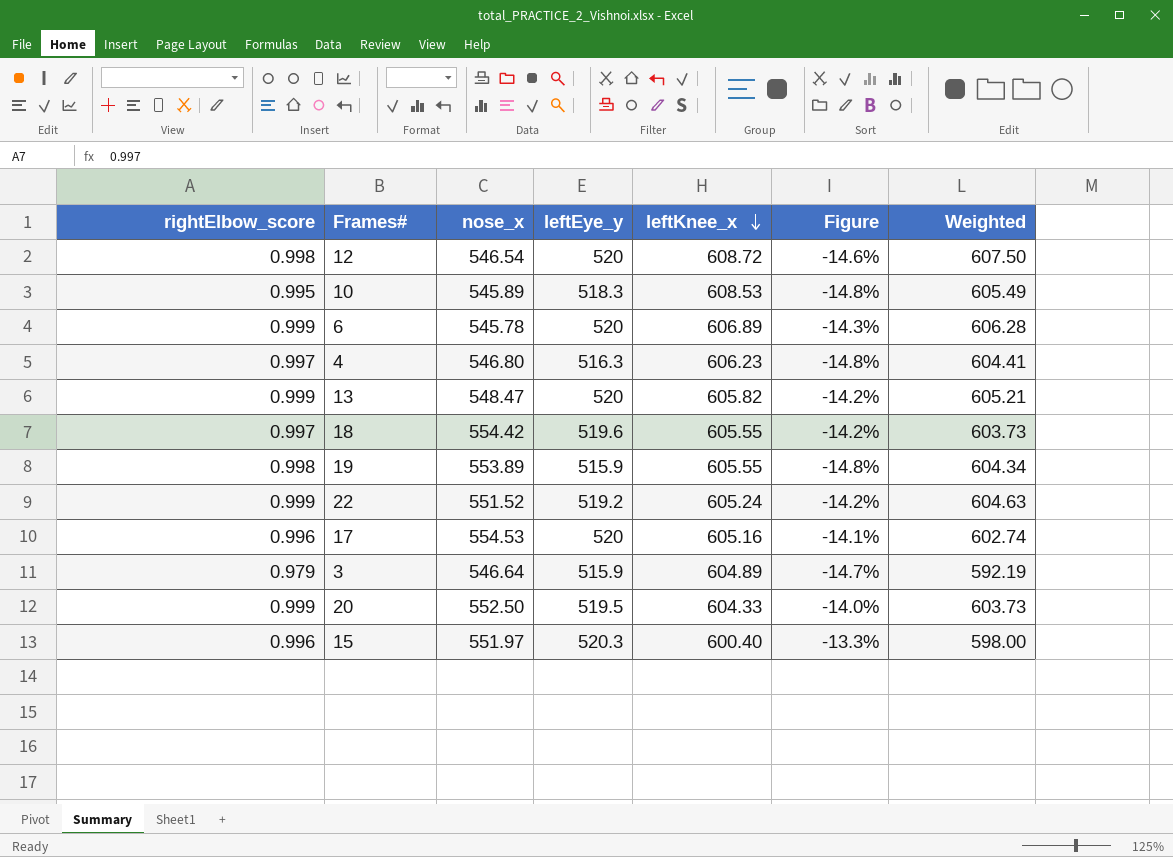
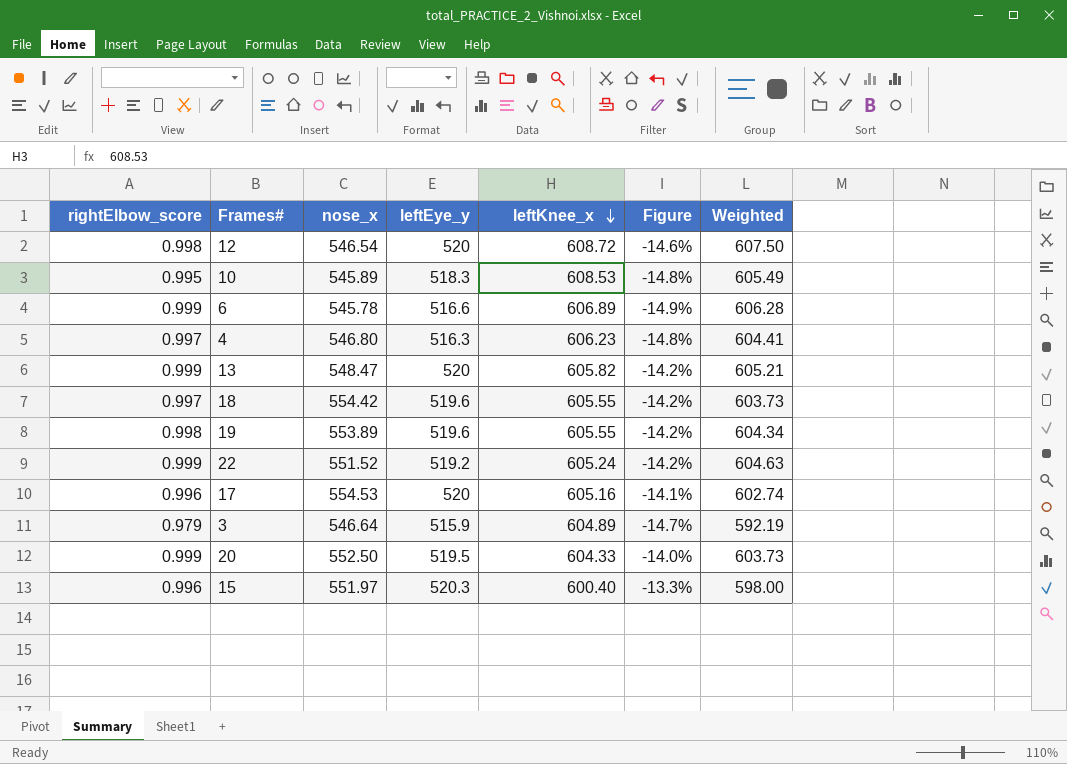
6 | leftEye_y: 520 -> 516.6
6 | Figure: -14.3% -> -14.9%
19 | leftEye_y: 515.9 -> 519.6
19 | Figure: -14.8% -> -14.2%

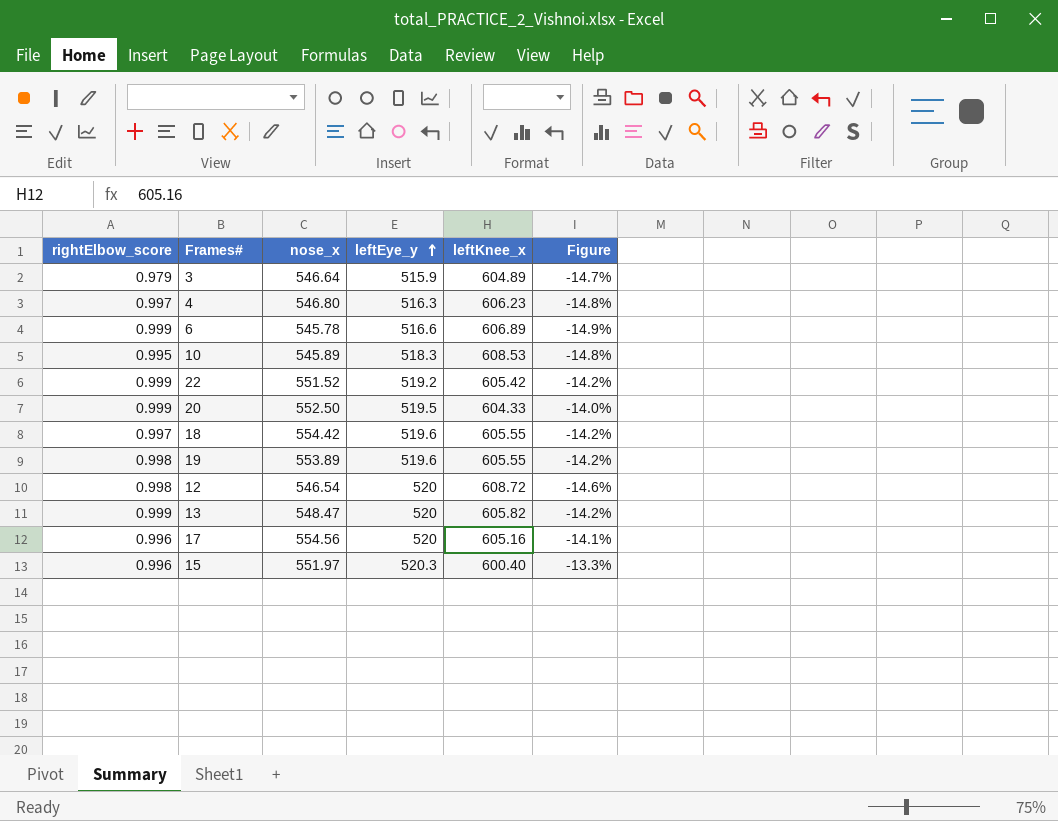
row order: leftKnee_x descending -> leftEye_y ascending
column Weighted | formula: [rightElbow_score] * [leftKnee_x] -> none
22 | leftKnee_x: 605.24 -> 605.42
17 | nose_x: 554.53 -> 554.56

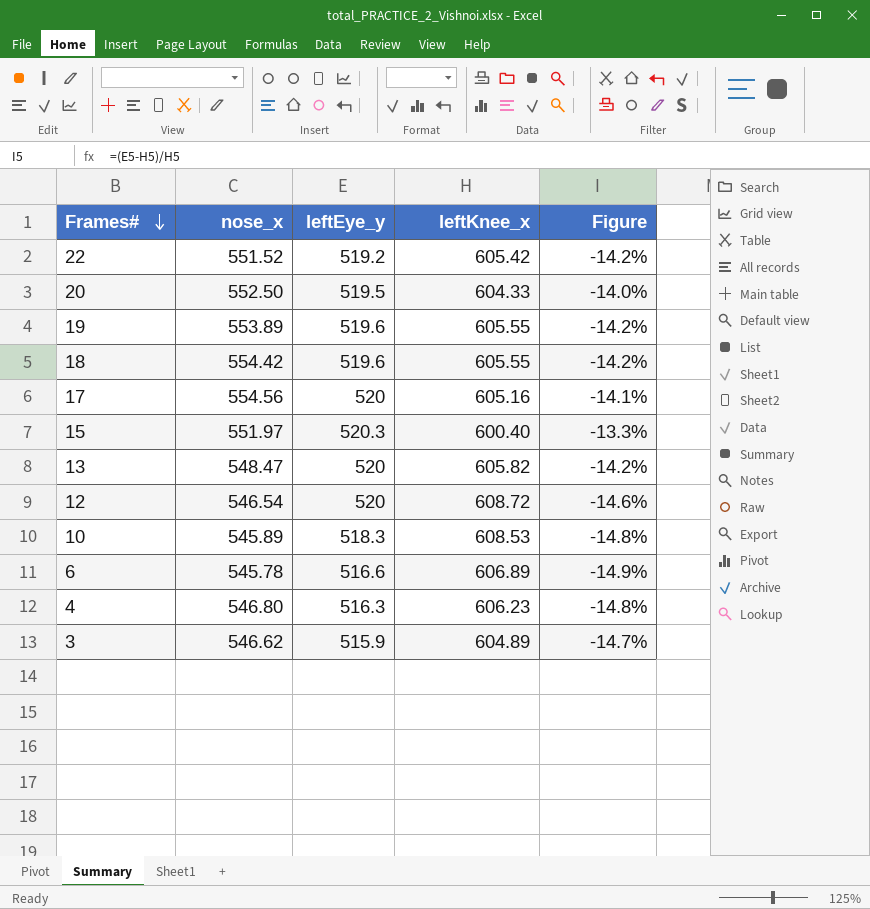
row order: leftEye_y ascending -> Frames# descending
column rightElbow_score | position: 1 -> none
3 | nose_x: 546.64 -> 546.62

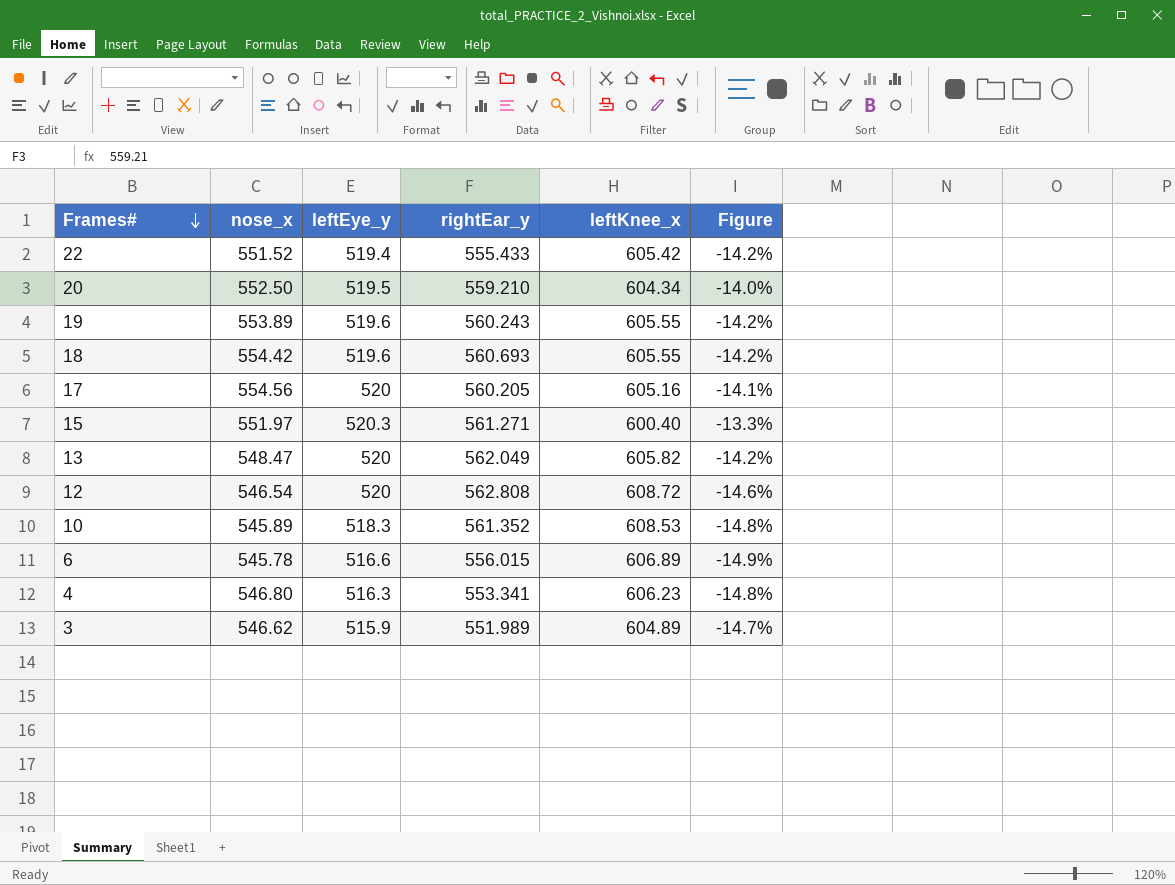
column rightEar_y | position: none -> 4
22 | leftEye_y: 519.2 -> 519.4
20 | leftKnee_x: 604.33 -> 604.34

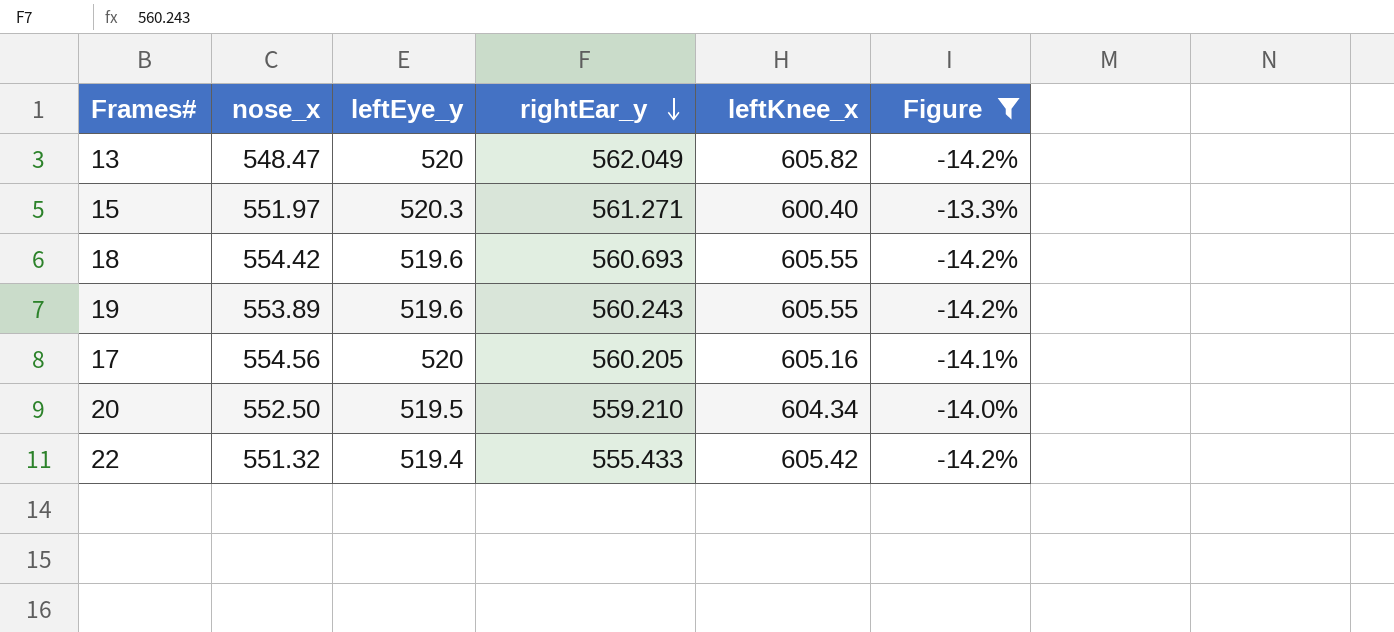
filter: none -> Figure >= -14.2%
row order: Frames# descending -> rightEar_y descending
22 | nose_x: 551.52 -> 551.32

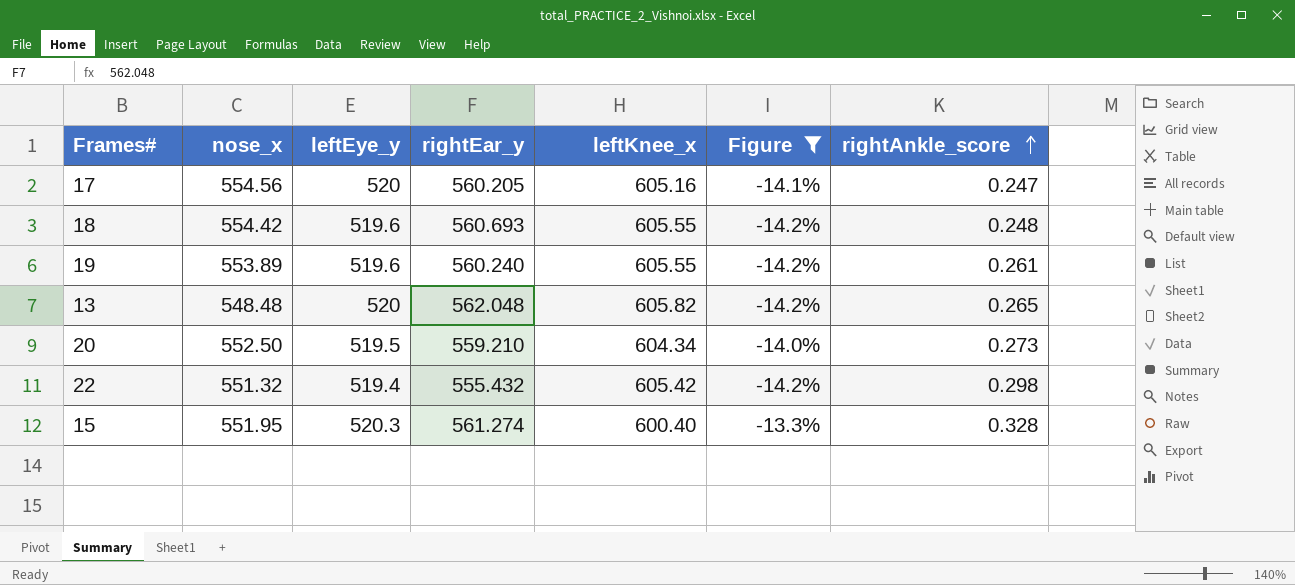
row order: rightEar_y descending -> rightAnkle_score ascending
column rightAnkle_score | position: none -> 7
19 | rightEar_y: 560.243 -> 560.240
13 | nose_x: 548.47 -> 548.48
13 | rightEar_y: 562.049 -> 562.048
22 | rightEar_y: 555.433 -> 555.432
15 | nose_x: 551.97 -> 551.95
15 | rightEar_y: 561.271 -> 561.274

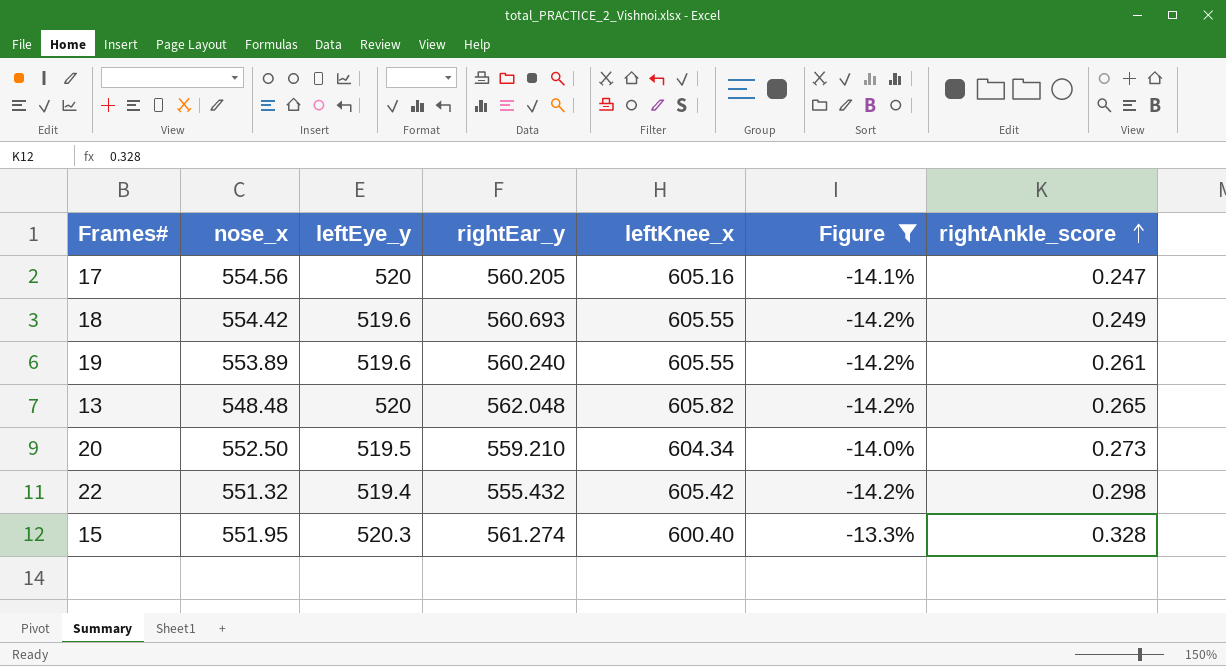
18 | rightAnkle_score: 0.248 -> 0.249

